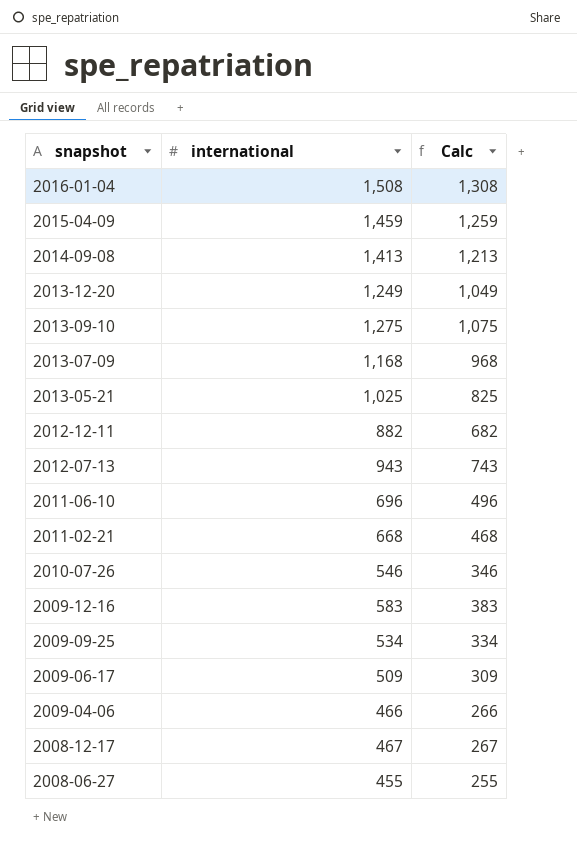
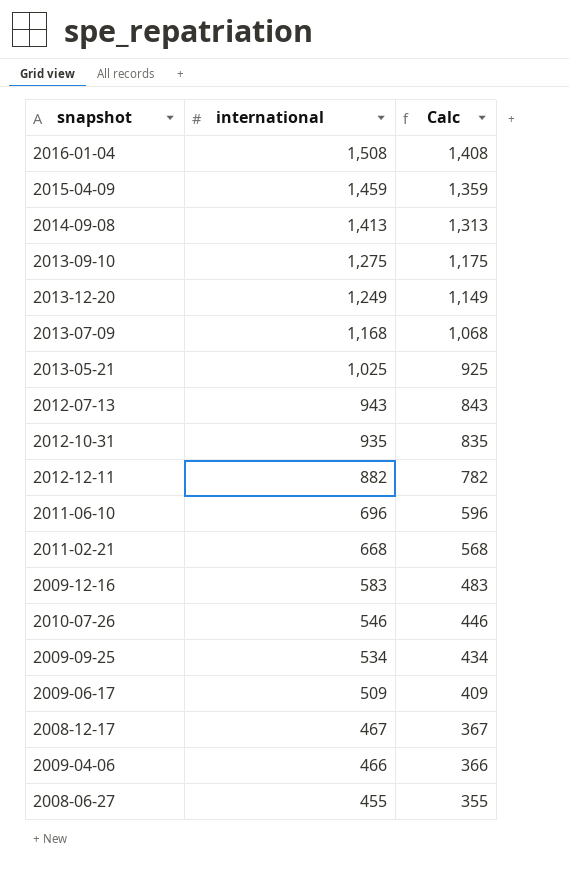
row order: snapshot descending -> international descending
column Calc | formula: [international] - 200 -> [international] - 100
row 2012-10-31: none -> 935 | 835

